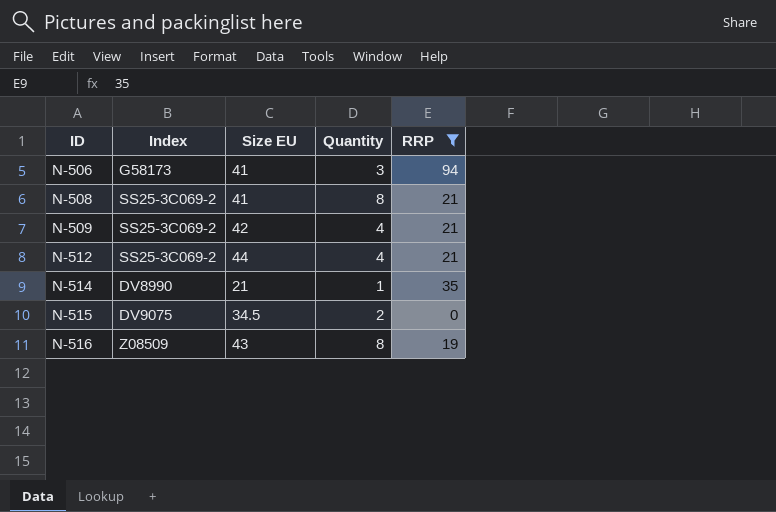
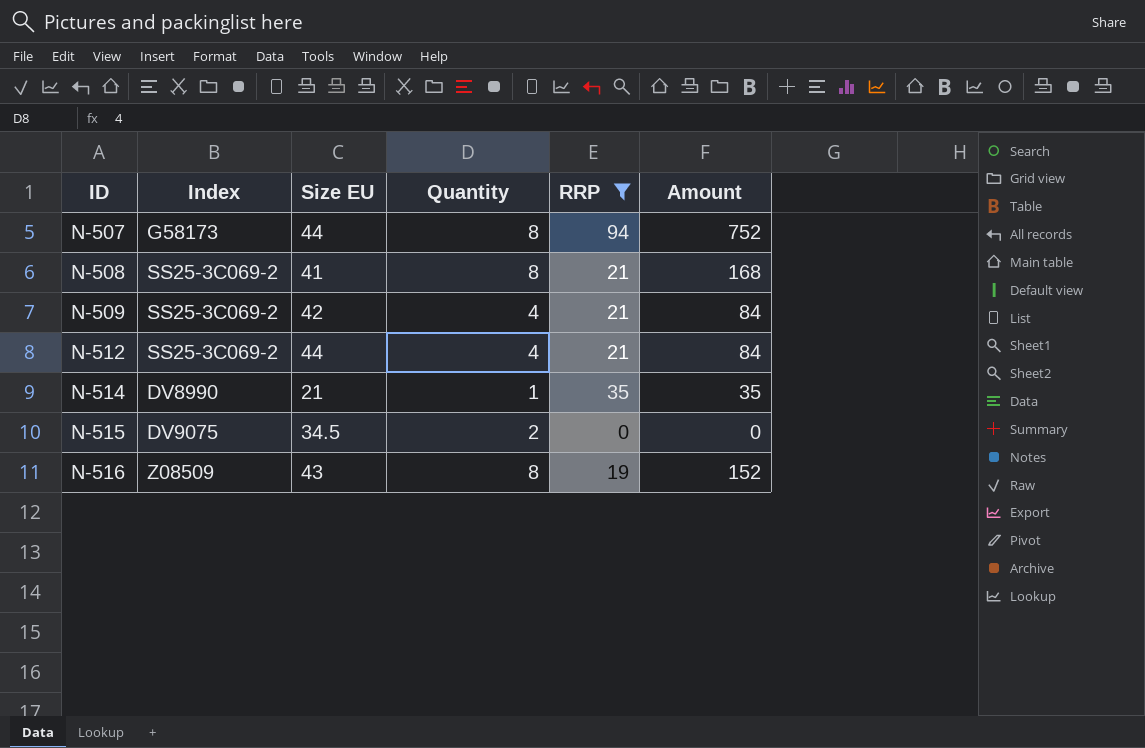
column Amount | formula: none -> [Quantity] * [RRP]
row N-506: G58173 | 41 | 3 | 94 -> none
row N-507: none -> G58173 | 44 | 8 | 94 | 752

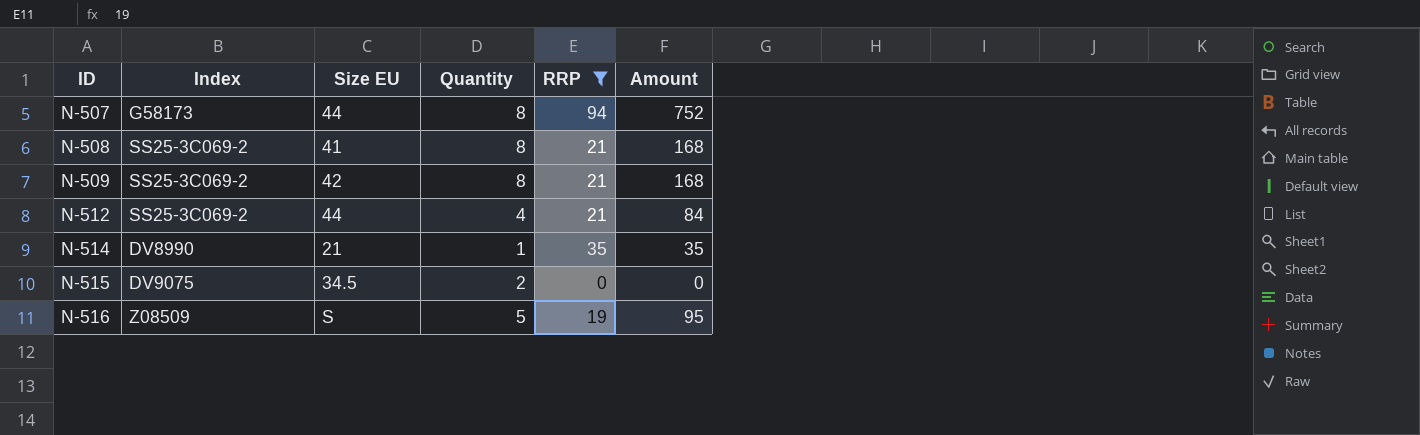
N-509 | Quantity: 4 -> 8
N-509 | Amount: 84 -> 168
N-516 | Size EU: 43 -> S
N-516 | Quantity: 8 -> 5
N-516 | Amount: 152 -> 95

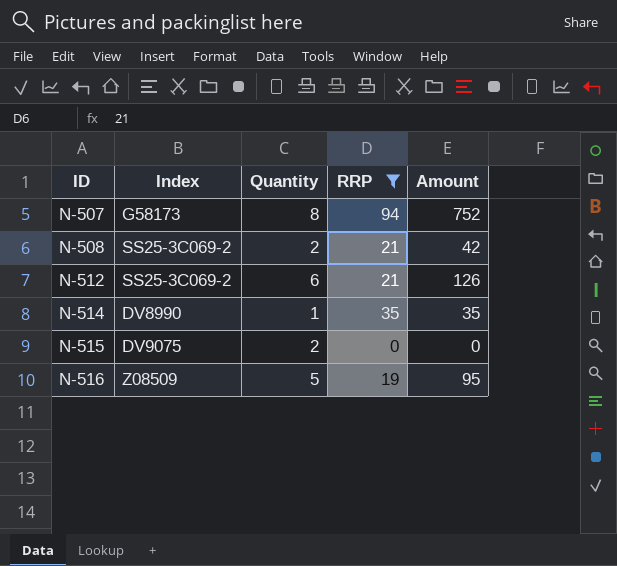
column Size EU | position: 3 -> none
row N-509: SS25-3C069-2 | 42 | 8 | 21 | 168 -> none
N-508 | Quantity: 8 -> 2
N-508 | Amount: 168 -> 42
N-512 | Quantity: 4 -> 6
N-512 | Amount: 84 -> 126

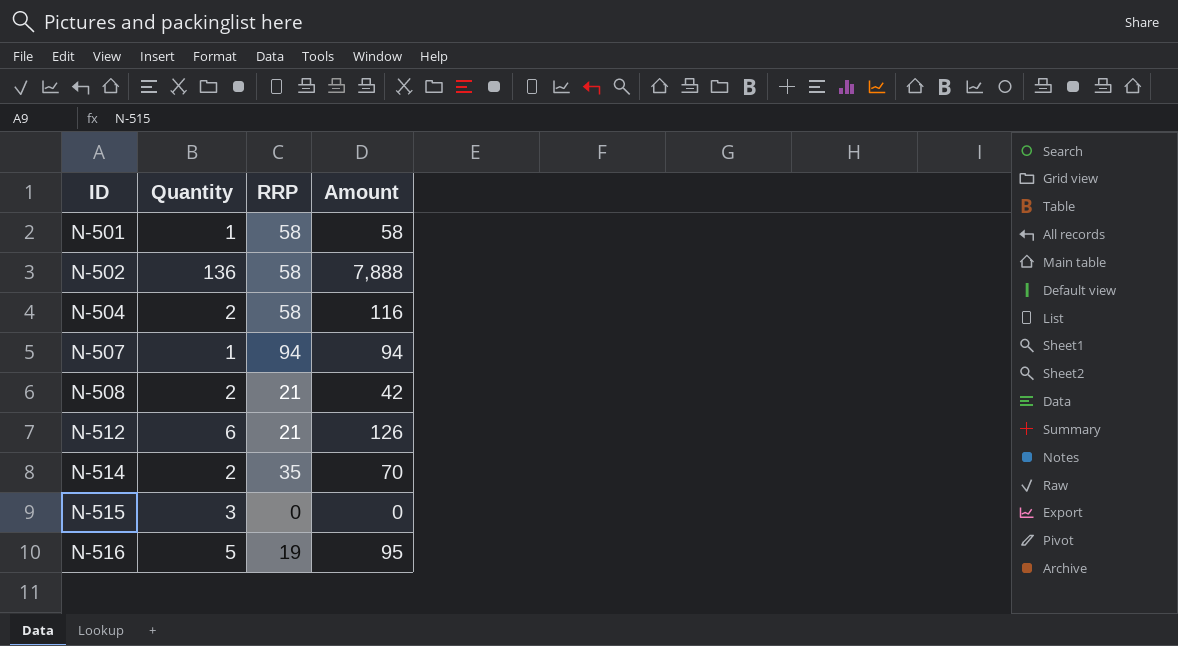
filter: RRP != 58 -> none
column Index | position: 2 -> none
N-507 | Quantity: 8 -> 1
N-507 | Amount: 752 -> 94
N-514 | Quantity: 1 -> 2
N-514 | Amount: 35 -> 70
N-515 | Quantity: 2 -> 3

